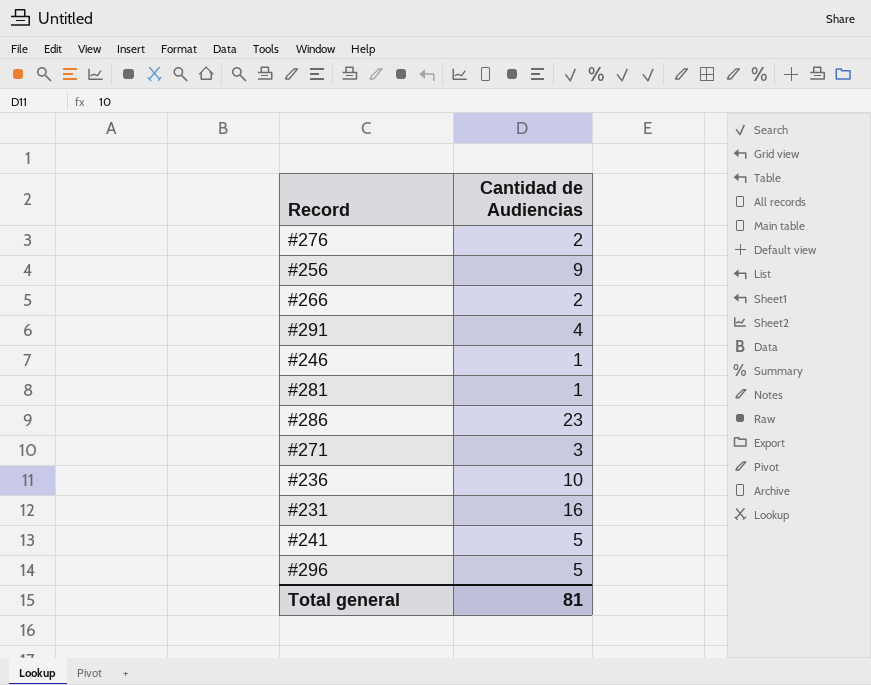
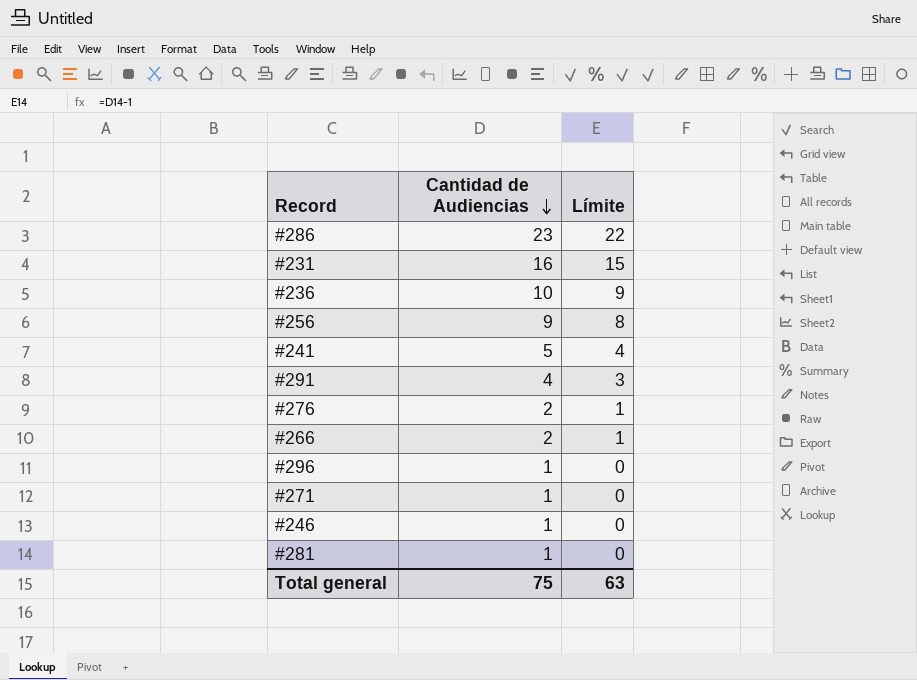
row order: none -> Cantidad de Audiencias descending
column Límite | formula: none -> [Cantidad de Audiencias] - 1
#296 | Cantidad de Audiencias: 5 -> 1
#271 | Cantidad de Audiencias: 3 -> 1
Total general | Cantidad de Audiencias: 81 -> 75

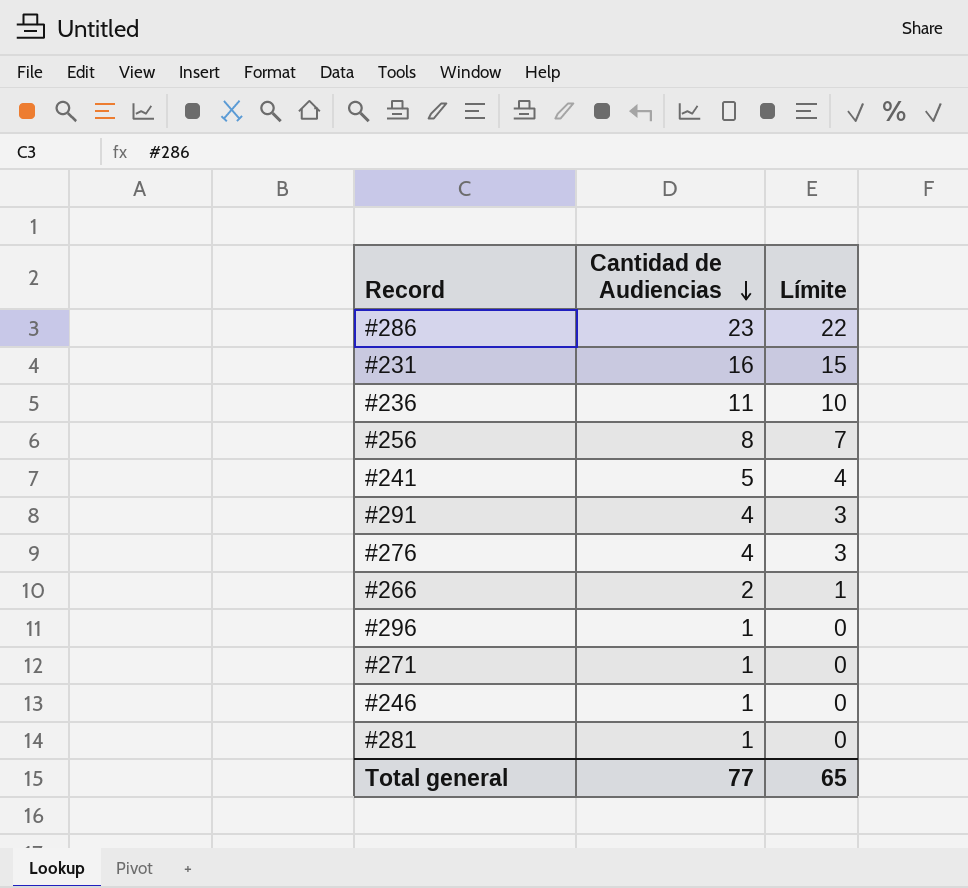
#236 | Cantidad de Audiencias: 10 -> 11
#236 | Límite: 9 -> 10
#256 | Cantidad de Audiencias: 9 -> 8
#256 | Límite: 8 -> 7
#276 | Cantidad de Audiencias: 2 -> 4
#276 | Límite: 1 -> 3
Total general | Cantidad de Audiencias: 75 -> 77
Total general | Límite: 63 -> 65

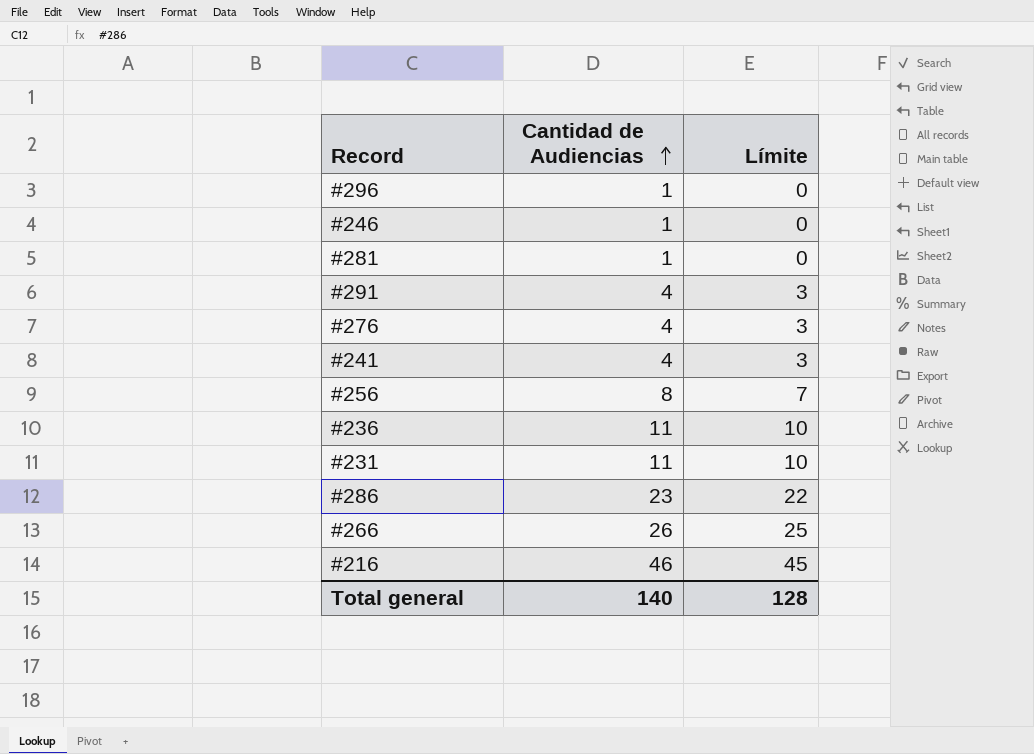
row order: Cantidad de Audiencias descending -> Cantidad de Audiencias ascending
row #271: 1 | 0 -> none
#241 | Cantidad de Audiencias: 5 -> 4
#241 | Límite: 4 -> 3
#231 | Cantidad de Audiencias: 16 -> 11
#231 | Límite: 15 -> 10
#266 | Cantidad de Audiencias: 2 -> 26
#266 | Límite: 1 -> 25
row #216: none -> 46 | 45
Total general | Cantidad de Audiencias: 77 -> 140
Total general | Límite: 65 -> 128

